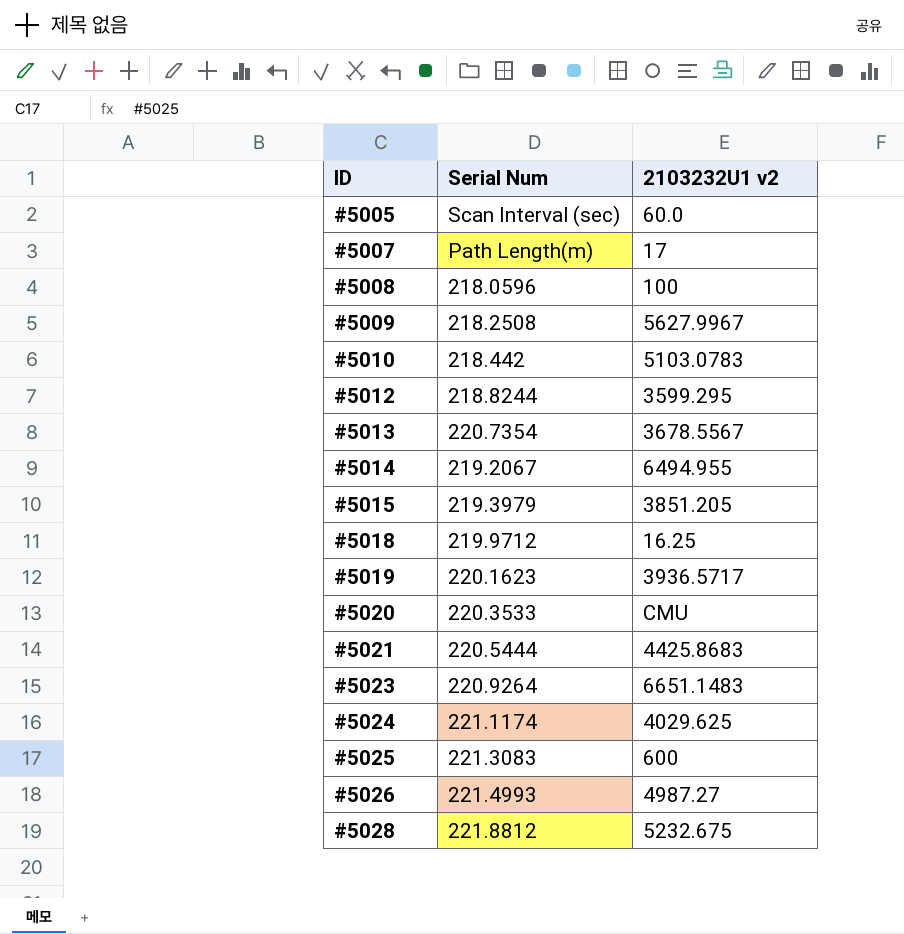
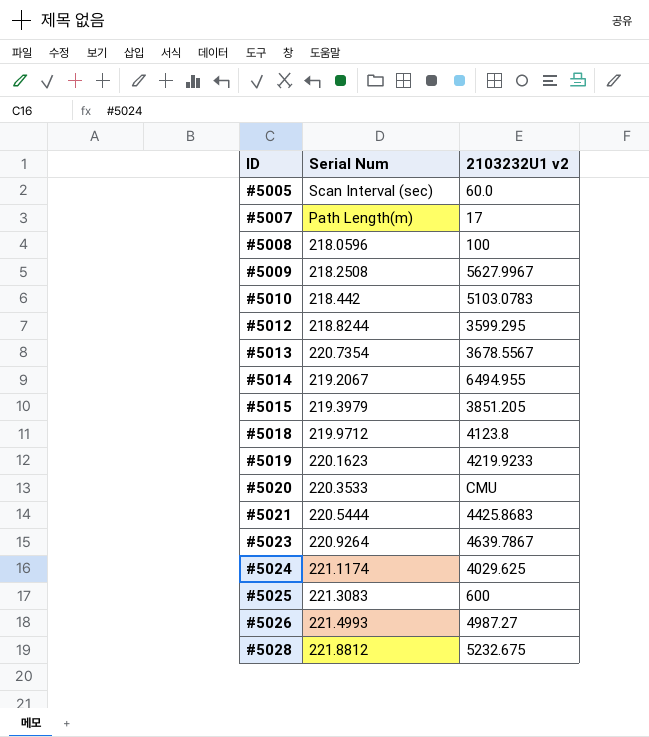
#5018 | 2103232U1 v2: 16.25 -> 4123.8
#5019 | 2103232U1 v2: 3936.5717 -> 4219.9233
#5023 | 2103232U1 v2: 6651.1483 -> 4639.7867

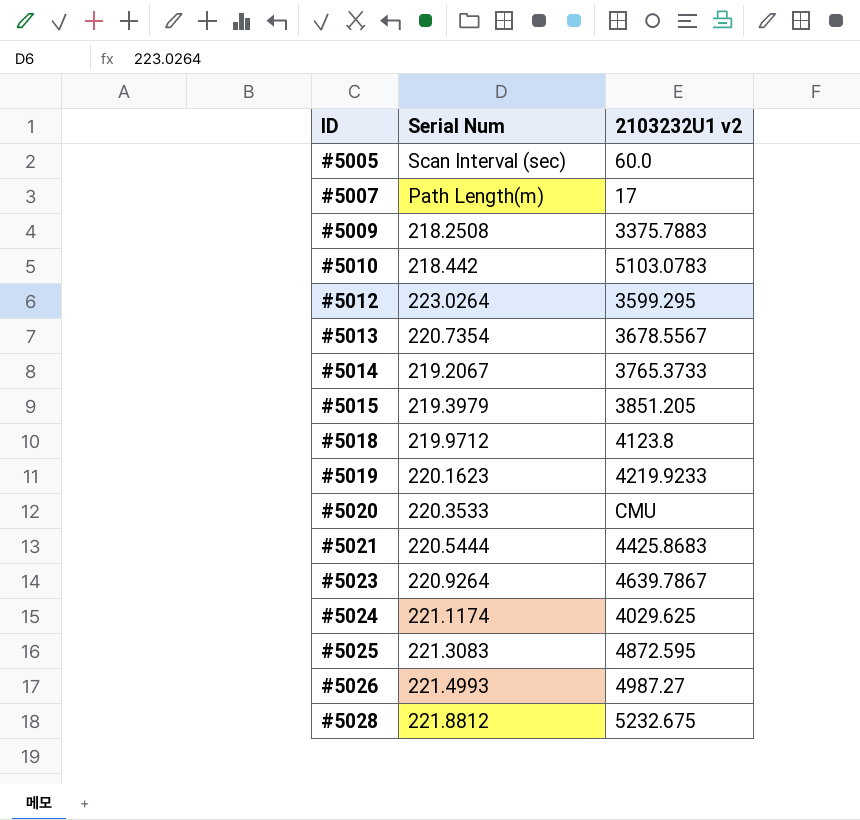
row #5008: 218.0596 | 100 -> none
#5009 | 2103232U1 v2: 5627.9967 -> 3375.7883
#5012 | Serial Num: 218.8244 -> 223.0264
#5014 | 2103232U1 v2: 6494.955 -> 3765.3733
#5025 | 2103232U1 v2: 600 -> 4872.595

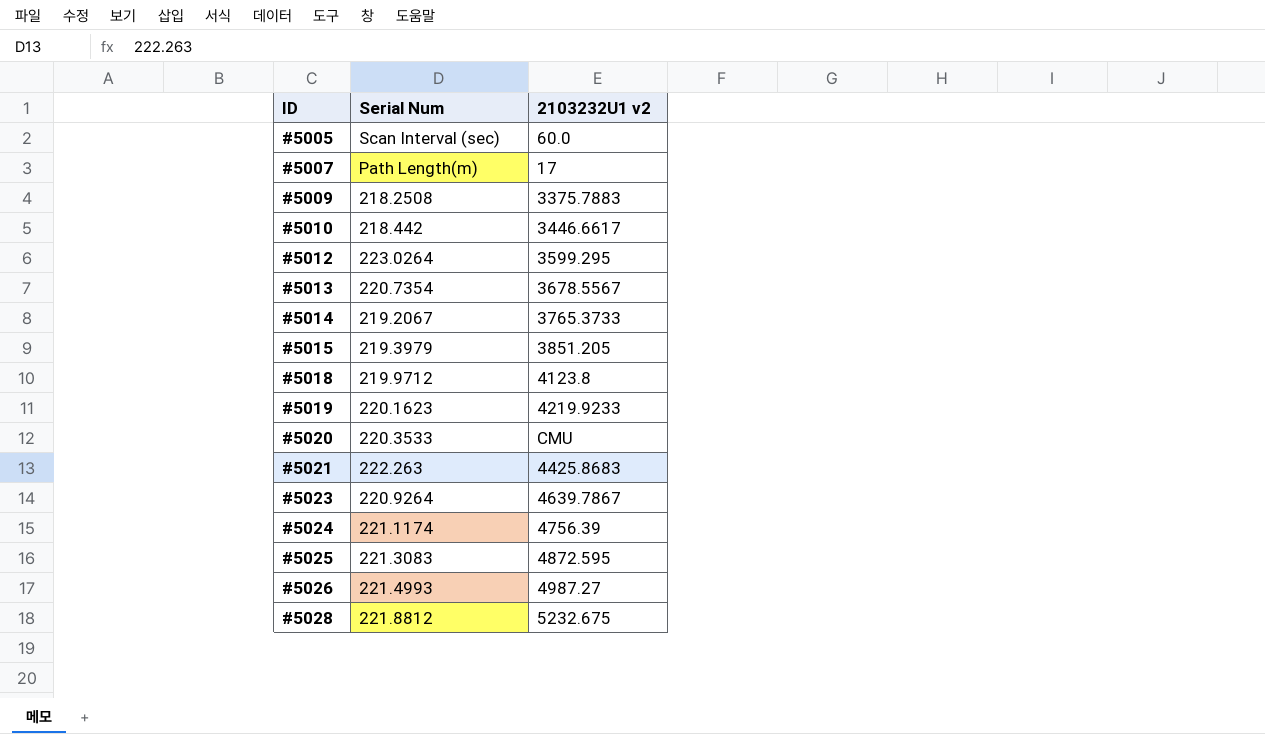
#5010 | 2103232U1 v2: 5103.0783 -> 3446.6617
#5021 | Serial Num: 220.5444 -> 222.263
#5024 | 2103232U1 v2: 4029.625 -> 4756.39

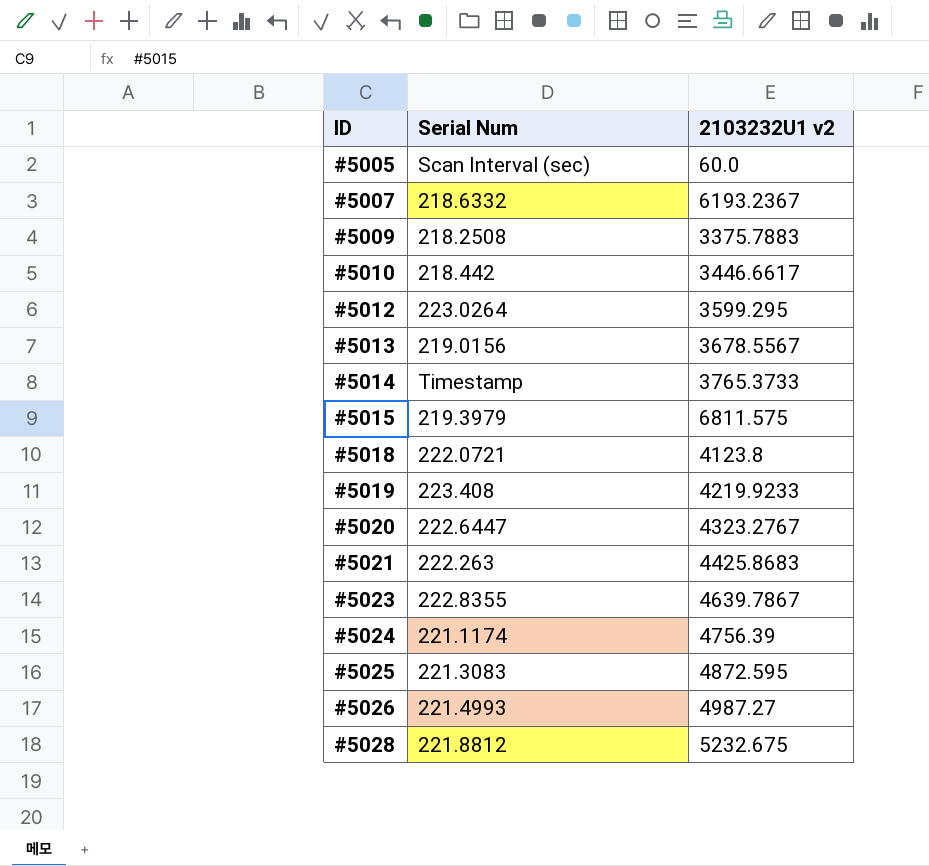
#5007 | Serial Num: Path Length(m) -> 218.6332
#5007 | 2103232U1 v2: 17 -> 6193.2367
#5013 | Serial Num: 220.7354 -> 219.0156
#5014 | Serial Num: 219.2067 -> Timestamp
#5015 | 2103232U1 v2: 3851.205 -> 6811.575
#5018 | Serial Num: 219.9712 -> 222.0721
#5019 | Serial Num: 220.1623 -> 223.408
#5020 | Serial Num: 220.3533 -> 222.6447
#5020 | 2103232U1 v2: CMU -> 4323.2767
#5023 | Serial Num: 220.9264 -> 222.8355

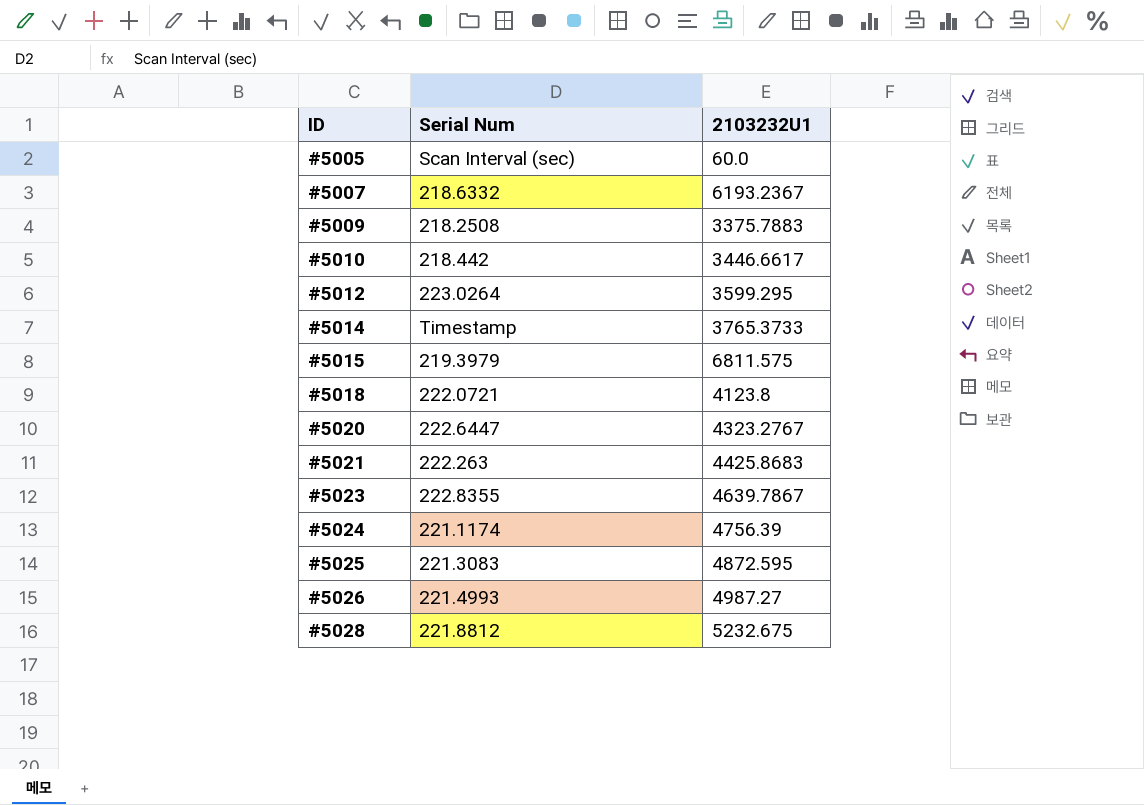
column name: 2103232U1 v2 -> 2103232U1
row #5013: 219.0156 | 3678.5567 -> none
row #5019: 223.408 | 4219.9233 -> none

